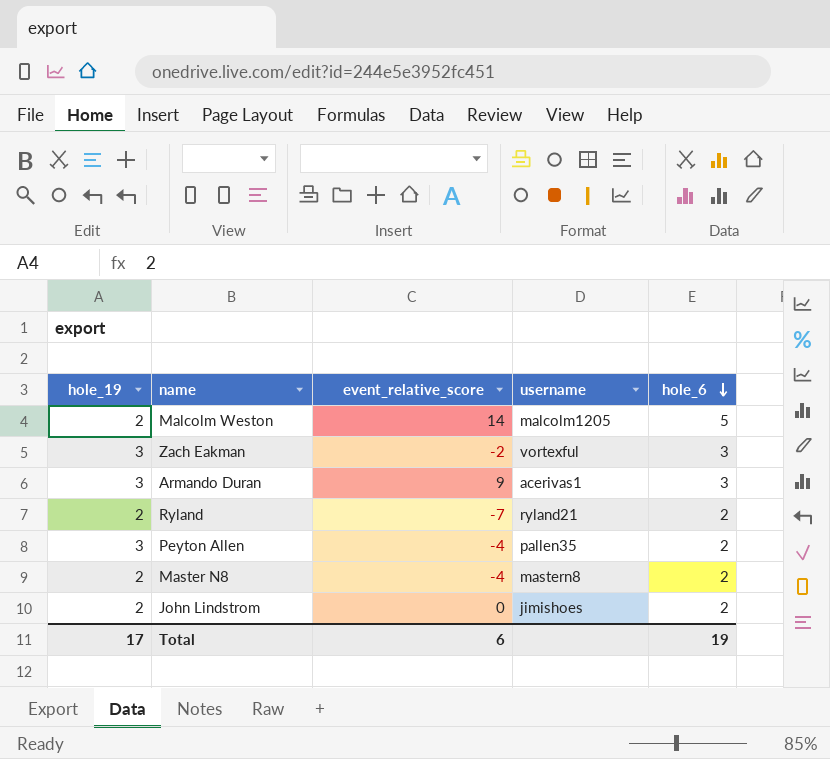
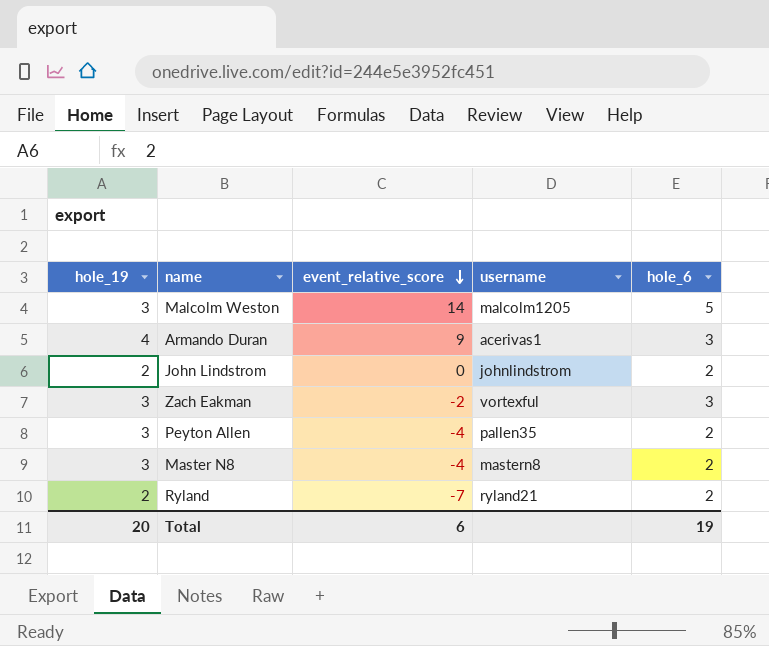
row order: hole_6 descending -> event_relative_score descending
Malcolm Weston | hole_19: 2 -> 3
Armando Duran | hole_19: 3 -> 4
John Lindstrom | username: jimishoes -> johnlindstrom
Master N8 | hole_19: 2 -> 3
Total | hole_19: 17 -> 20

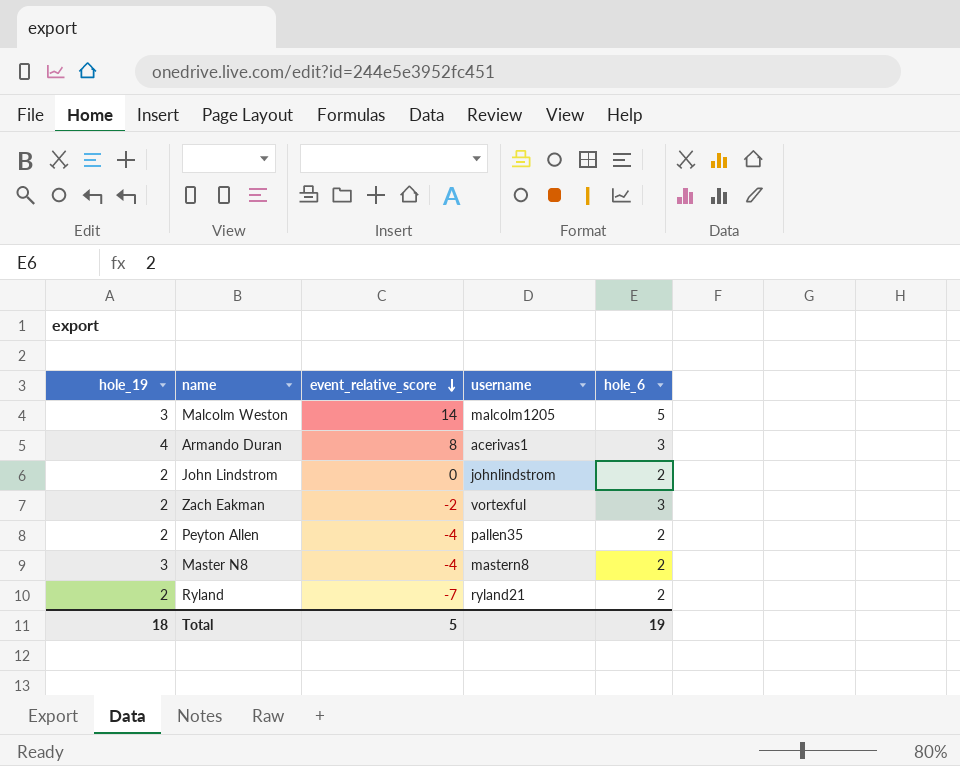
Armando Duran | event_relative_score: 9 -> 8
Zach Eakman | hole_19: 3 -> 2
Peyton Allen | hole_19: 3 -> 2
Total | hole_19: 20 -> 18
Total | event_relative_score: 6 -> 5

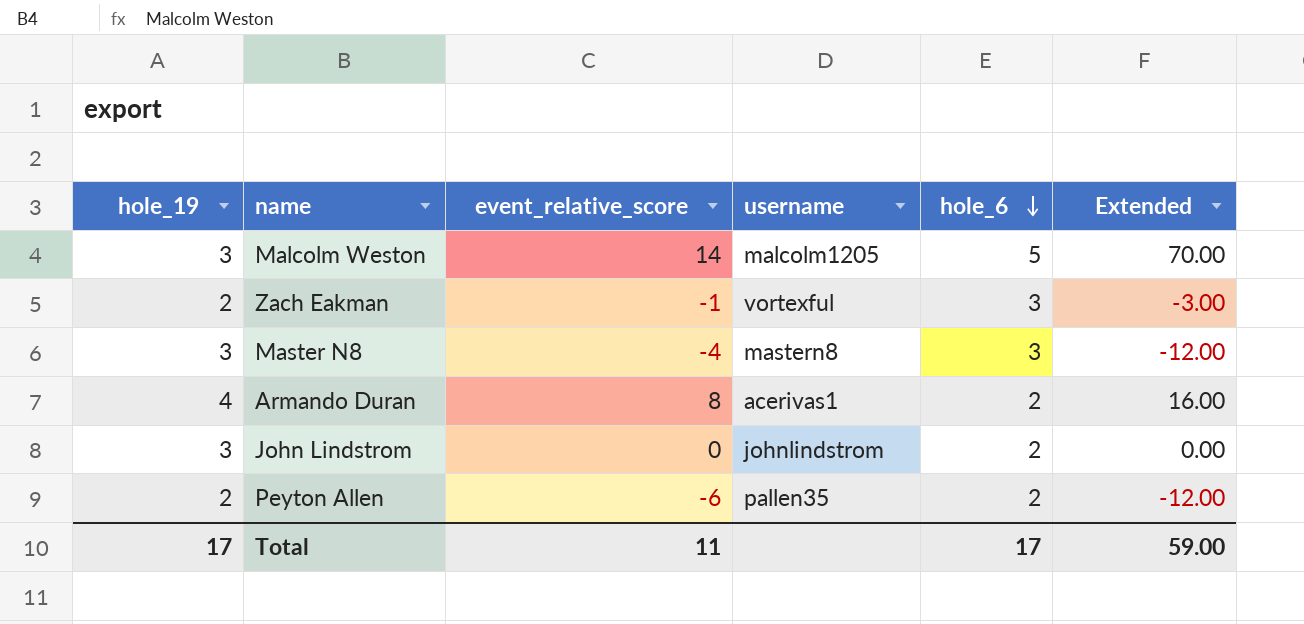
row order: event_relative_score descending -> hole_6 descending
column Extended | formula: none -> [event_relative_score] * [hole_6]
row Ryland: 2 | -7 | ryland21 | 2 -> none
Zach Eakman | event_relative_score: -2 -> -1
Master N8 | hole_6: 2 -> 3
Armando Duran | hole_6: 3 -> 2
John Lindstrom | hole_19: 2 -> 3
Peyton Allen | event_relative_score: -4 -> -6
Total | hole_19: 18 -> 17
Total | event_relative_score: 5 -> 11
Total | hole_6: 19 -> 17

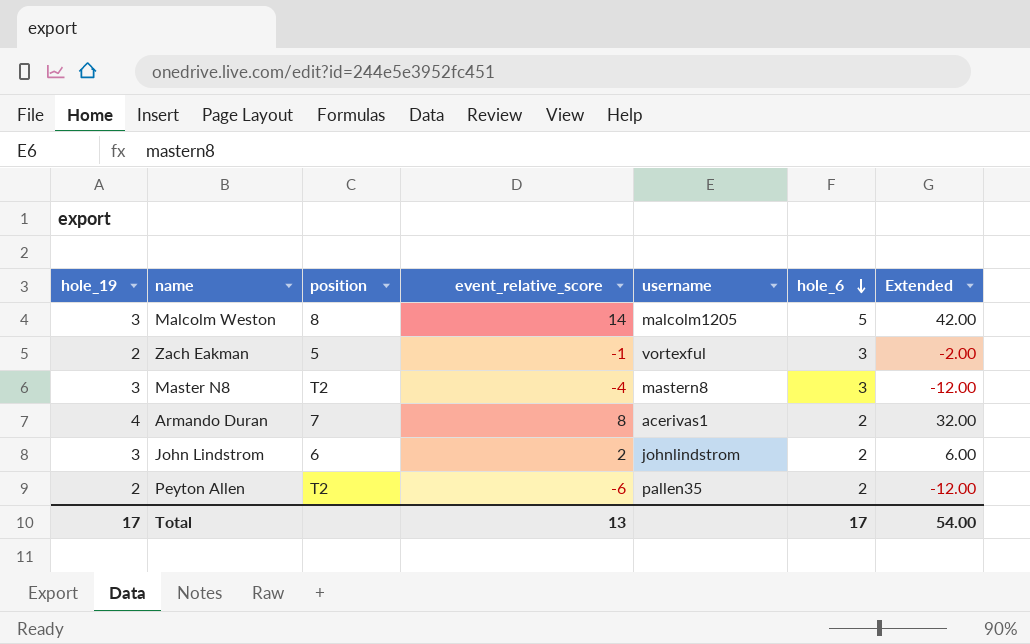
column position | position: none -> 3
column Extended | formula: [event_relative_score] * [hole_6] -> [hole_19] * [event_relative_score]
John Lindstrom | event_relative_score: 0 -> 2
Total | event_relative_score: 11 -> 13
Total | Extended: 59.00 -> 54.00

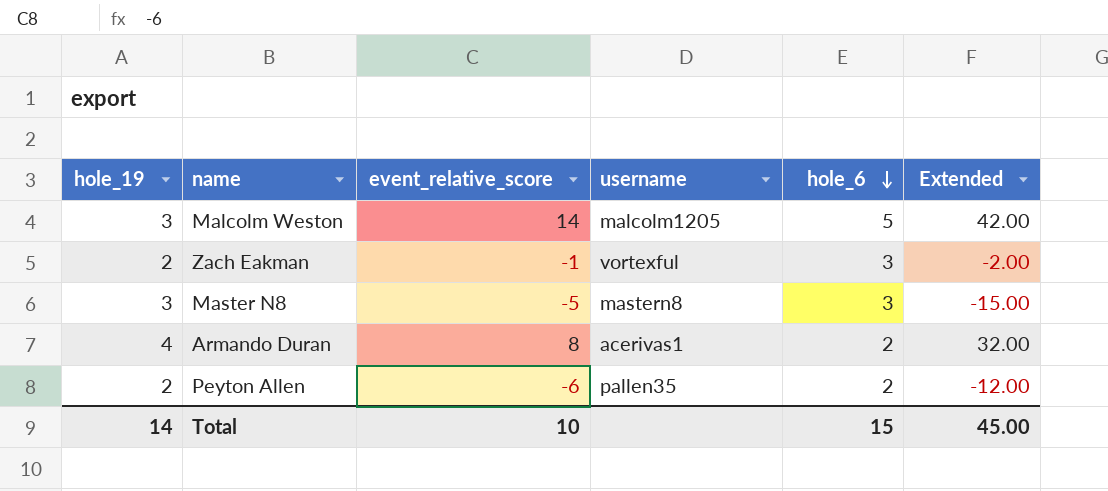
column position | position: 3 -> none
row John Lindstrom: 3 | 6 | 2 | johnlindstrom | 2 | 6.00 -> none
Master N8 | event_relative_score: -4 -> -5
Master N8 | Extended: -12.00 -> -15.00
Total | hole_19: 17 -> 14
Total | event_relative_score: 13 -> 10
Total | hole_6: 17 -> 15
Total | Extended: 54.00 -> 45.00

